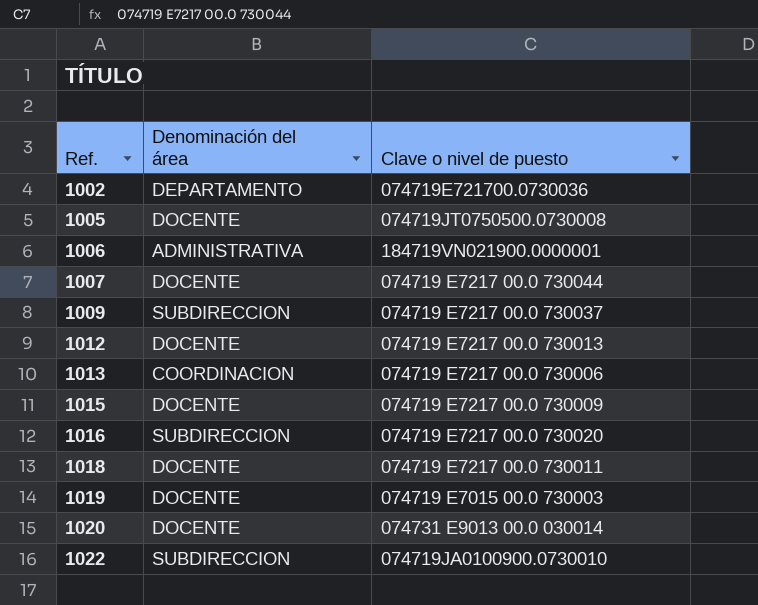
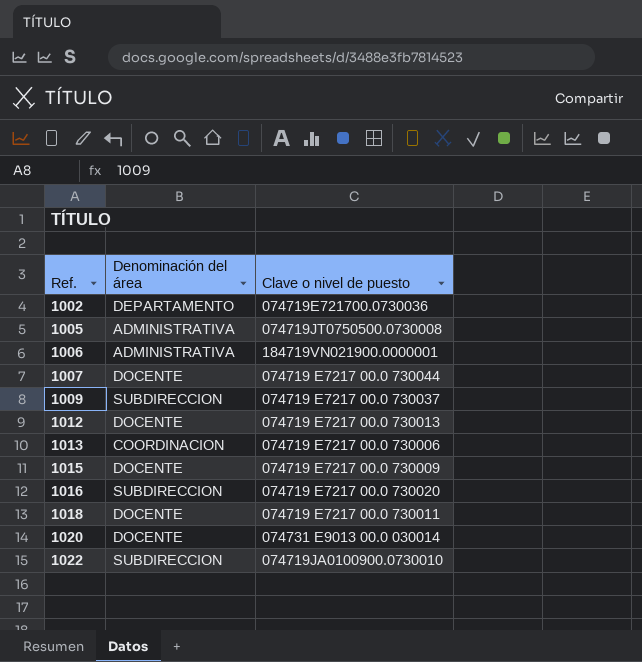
row 1019: DOCENTE | 074719 E7015 00.0 730003 -> none
1005 | Denominación del área: DOCENTE -> ADMINISTRATIVA

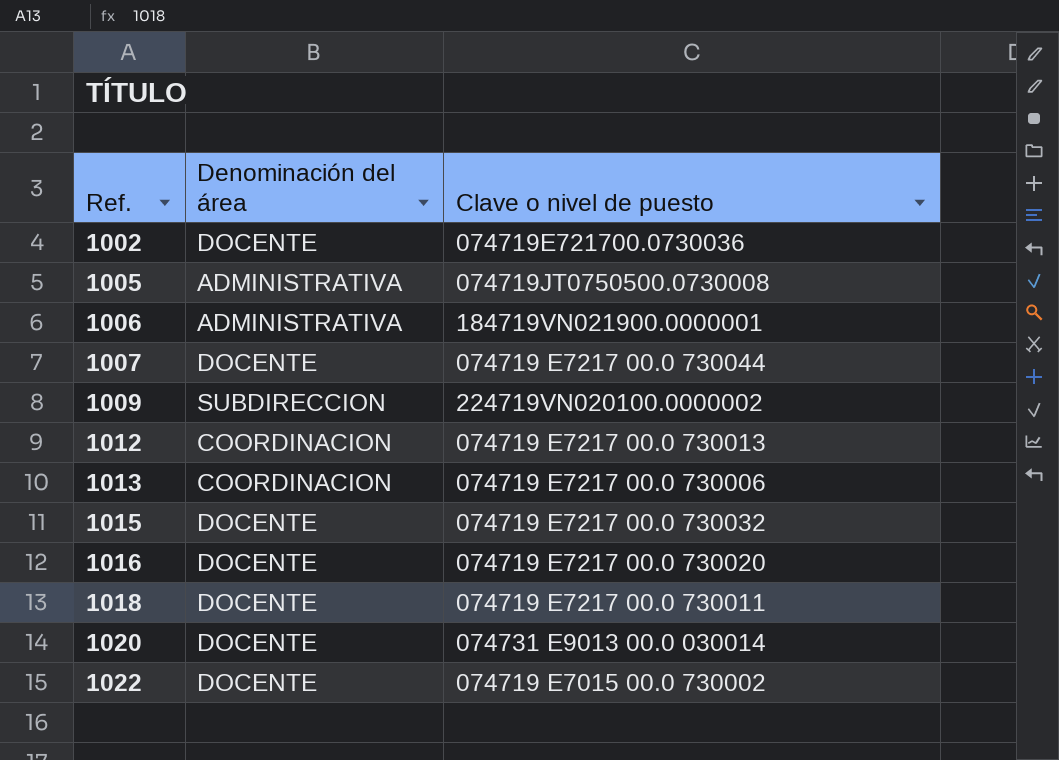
1002 | Denominación del área: DEPARTAMENTO -> DOCENTE
1009 | Clave o nivel de puesto: 074719 E7217 00.0 730037 -> 224719VN020100.0000002
1012 | Denominación del área: DOCENTE -> COORDINACION
1015 | Clave o nivel de puesto: 074719 E7217 00.0 730009 -> 074719 E7217 00.0 730032
1016 | Denominación del área: SUBDIRECCION -> DOCENTE
1022 | Denominación del área: SUBDIRECCION -> DOCENTE
1022 | Clave o nivel de puesto: 074719JA0100900.0730010 -> 074719 E7015 00.0 730002

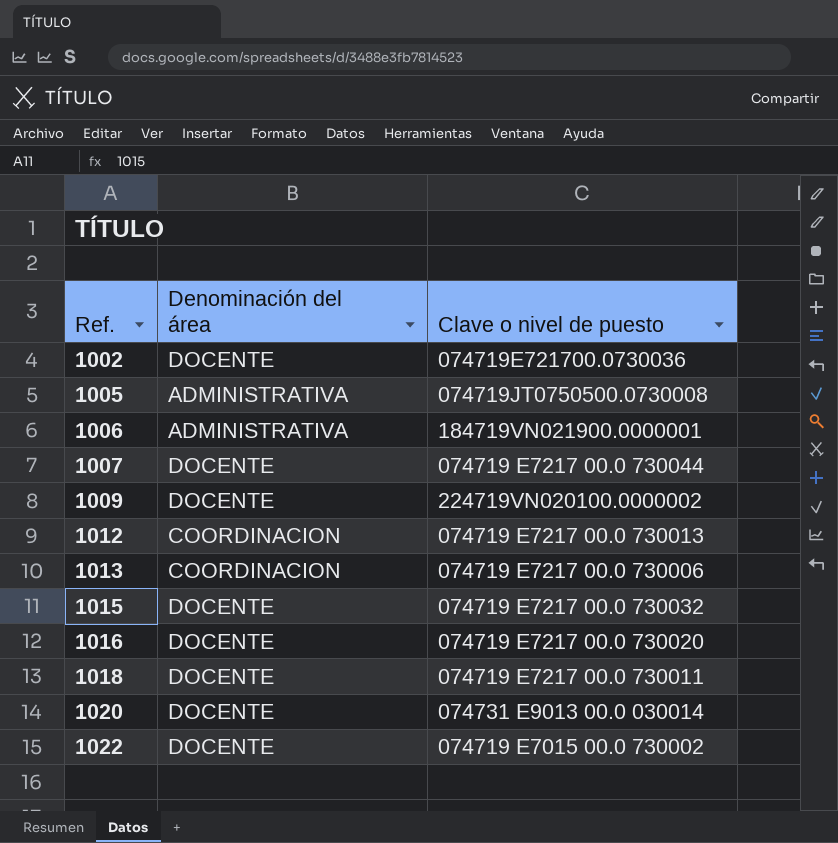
1009 | Denominación del área: SUBDIRECCION -> DOCENTE

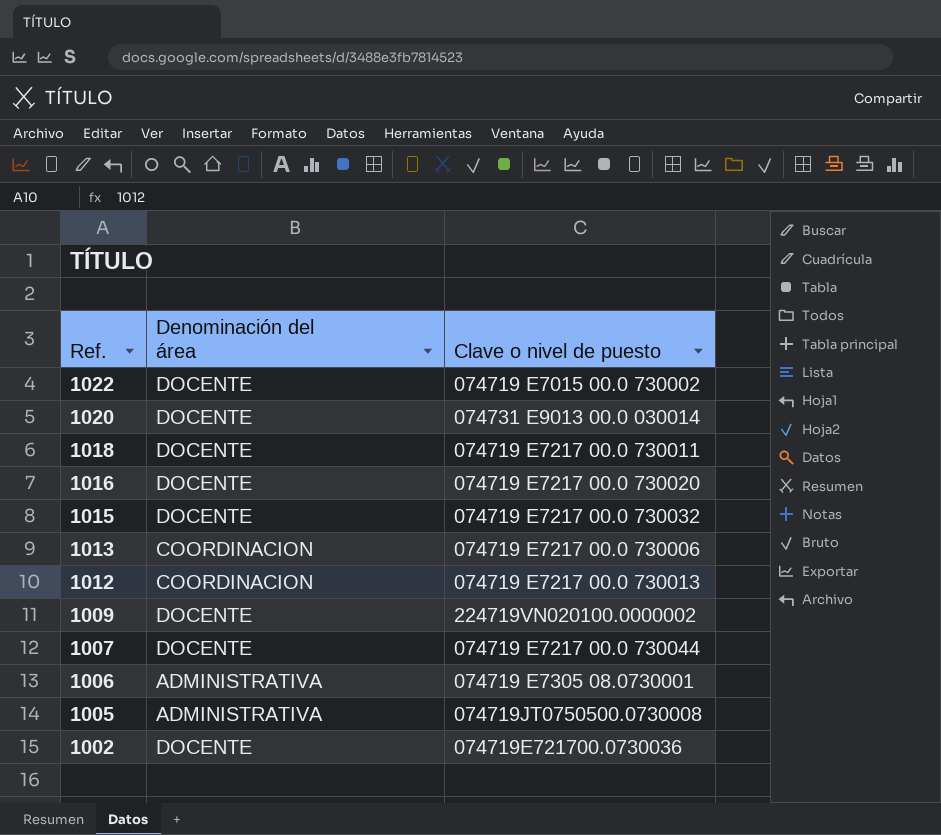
row order: Ref. ascending -> Ref. descending
1006 | Clave o nivel de puesto: 184719VN021900.0000001 -> 074719 E7305 08.0730001

